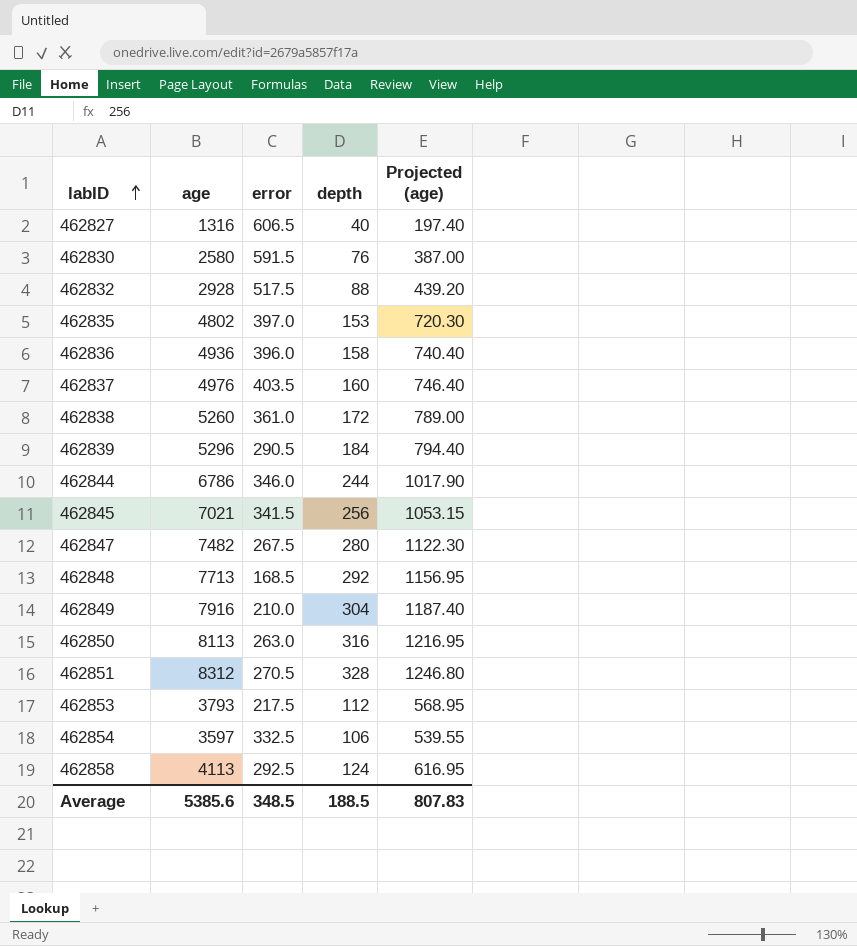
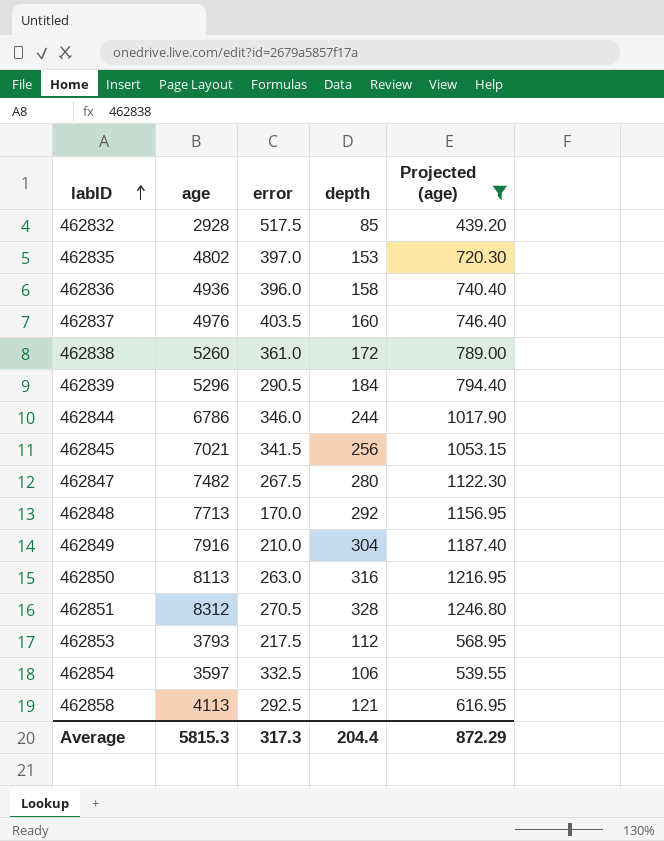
filter: none -> Projected (age) >= 439.20
462832 | depth: 88 -> 85
462848 | error: 168.5 -> 170.0
462858 | depth: 124 -> 121
Average | age: 5385.6 -> 5815.3
Average | error: 348.5 -> 317.3
Average | depth: 188.5 -> 204.4
Average | Projected (age): 807.83 -> 872.29

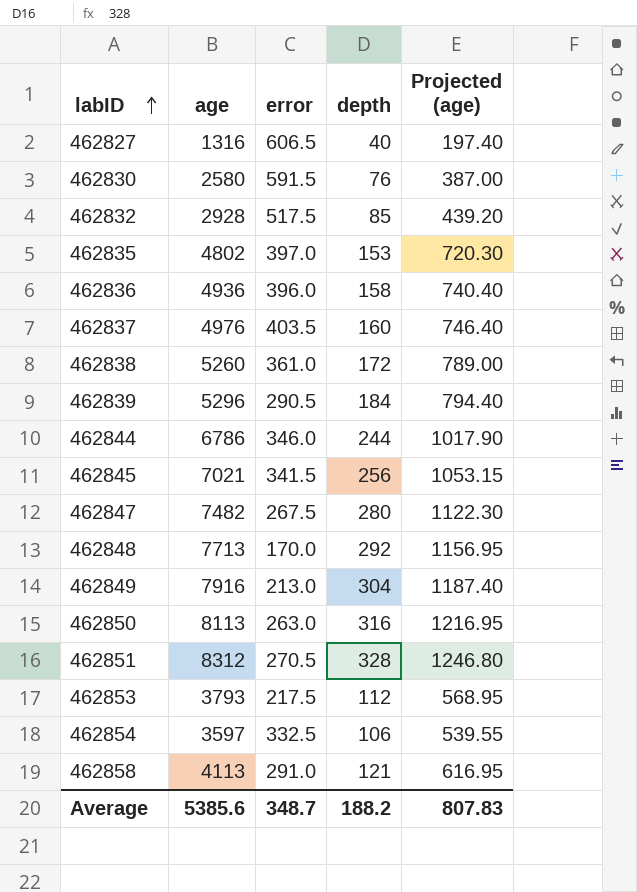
filter: Projected (age) >= 439.20 -> none
462849 | error: 210.0 -> 213.0
462858 | error: 292.5 -> 291.0
Average | age: 5815.3 -> 5385.6
Average | error: 317.3 -> 348.7
Average | depth: 204.4 -> 188.2
Average | Projected (age): 872.29 -> 807.83

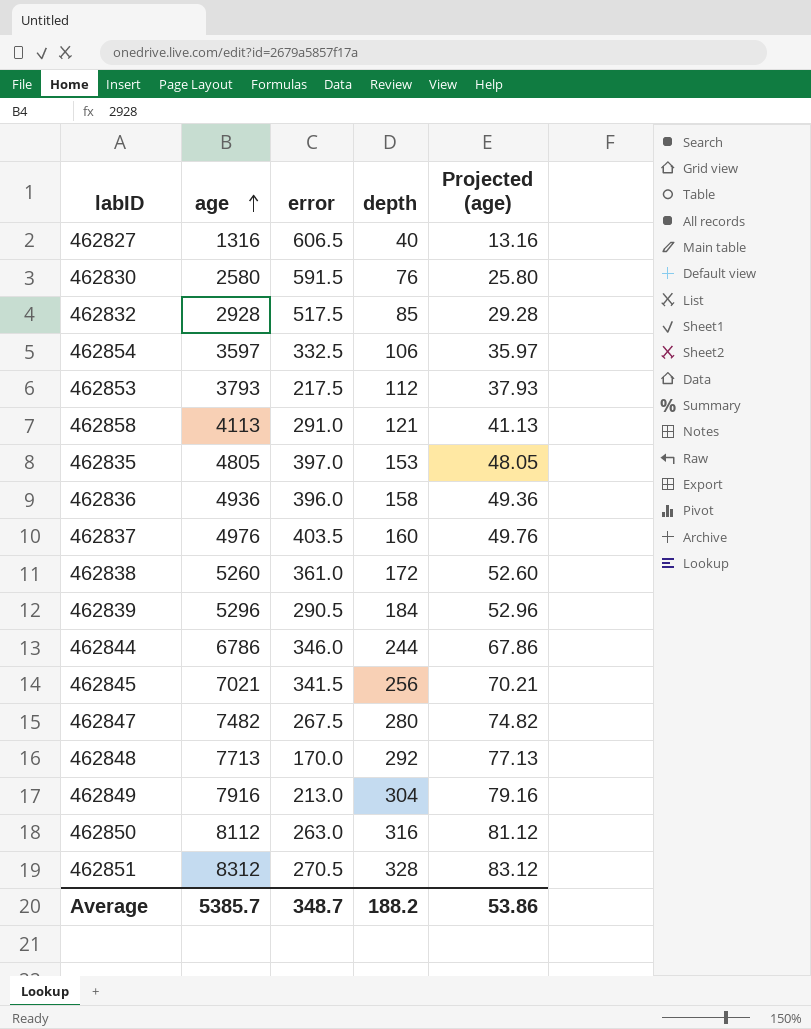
row order: labID ascending -> age ascending
column Projected (age) | formula: [age] * 0.15 -> [age] * 0.01
462835 | age: 4802 -> 4805
462850 | age: 8113 -> 8112
Average | age: 5385.6 -> 5385.7
Average | Projected (age): 807.83 -> 53.86

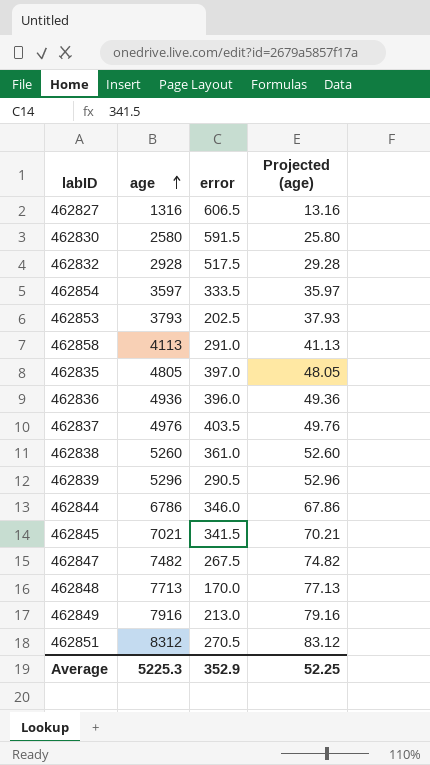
column depth | position: 4 -> none
row 462850: 8112 | 263.0 | 316 | 81.12 -> none
462854 | error: 332.5 -> 333.5
462853 | error: 217.5 -> 202.5
Average | age: 5385.7 -> 5225.3
Average | error: 348.7 -> 352.9
Average | Projected (age): 53.86 -> 52.25

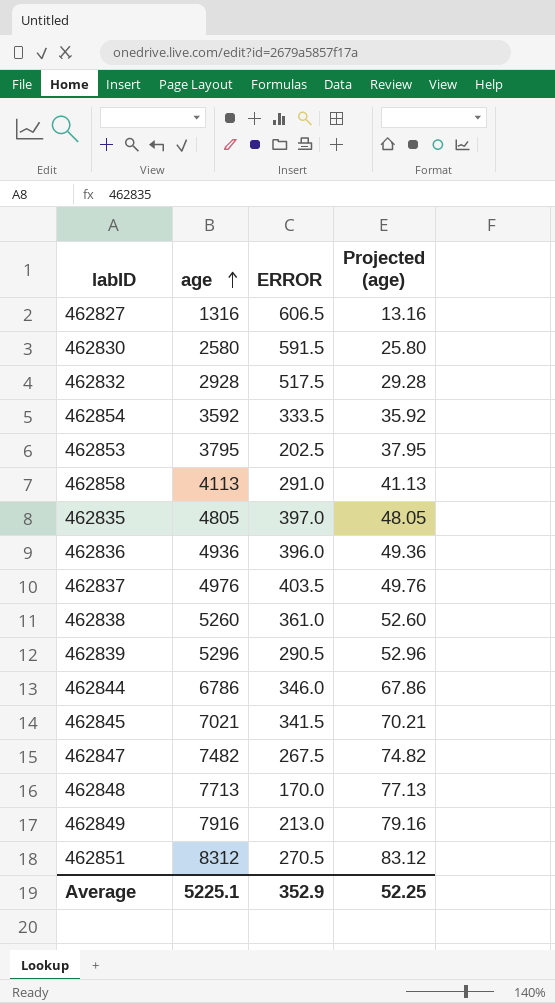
column name: error -> ERROR
462854 | age: 3597 -> 3592
462854 | Projected (age): 35.97 -> 35.92
462853 | age: 3793 -> 3795
462853 | Projected (age): 37.93 -> 37.95
Average | age: 5225.3 -> 5225.1

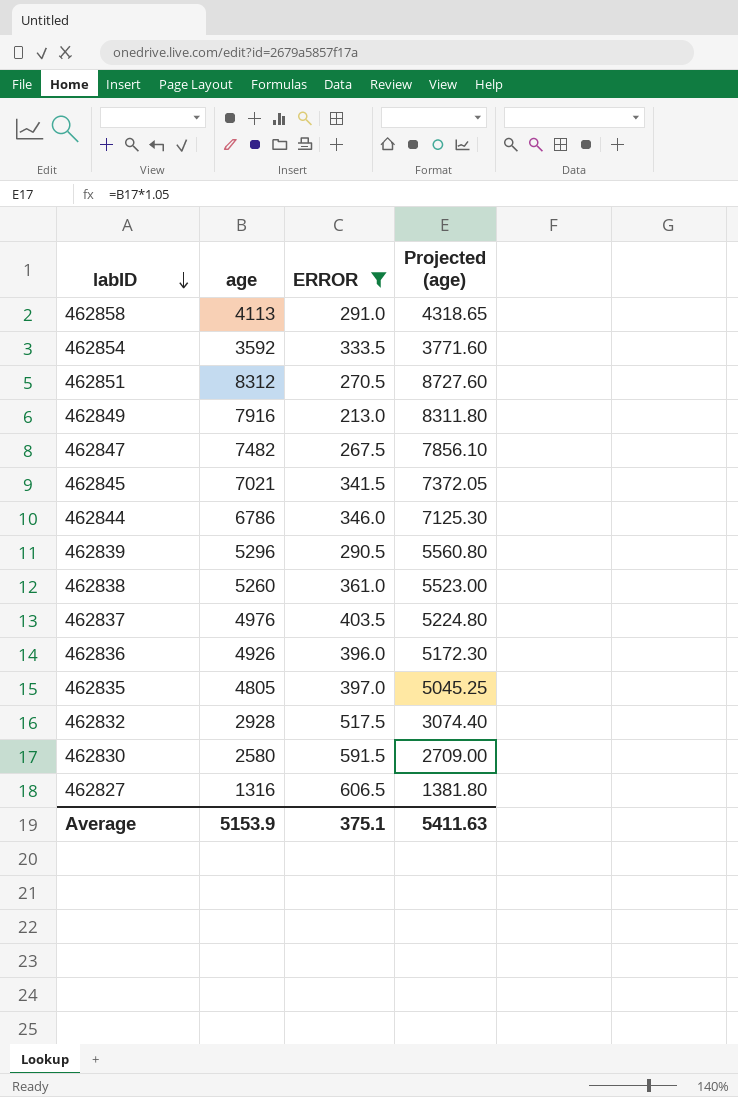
filter: none -> ERROR >= 213.0
row order: age ascending -> labID descending
column Projected (age) | formula: [age] * 0.01 -> [age] * 1.05
462836 | age: 4936 -> 4926
Average | age: 5225.1 -> 5153.9
Average | ERROR: 352.9 -> 375.1
Average | Projected (age): 52.25 -> 5411.63

